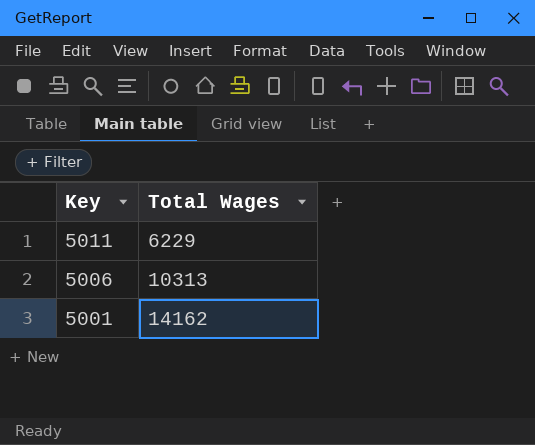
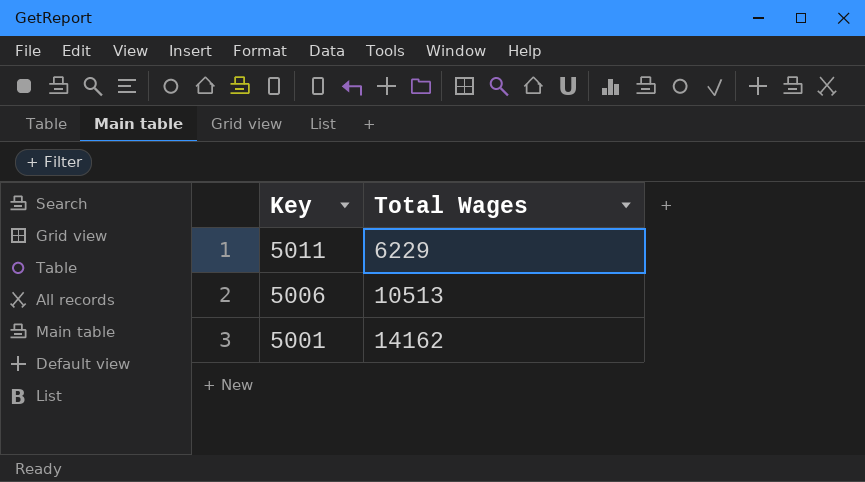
5006 | Total Wages: 10313 -> 10513

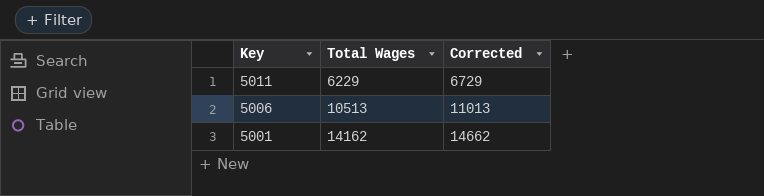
column Corrected | formula: none -> [Total Wages] + 500

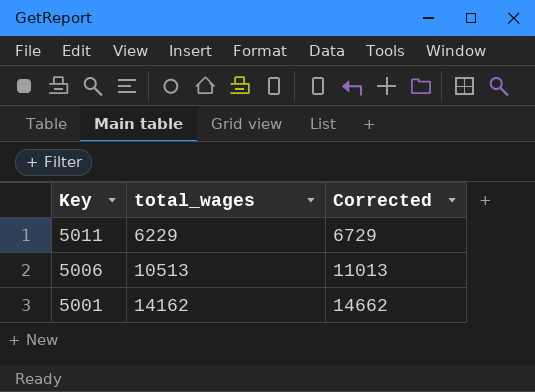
column name: Total Wages -> total_wages

